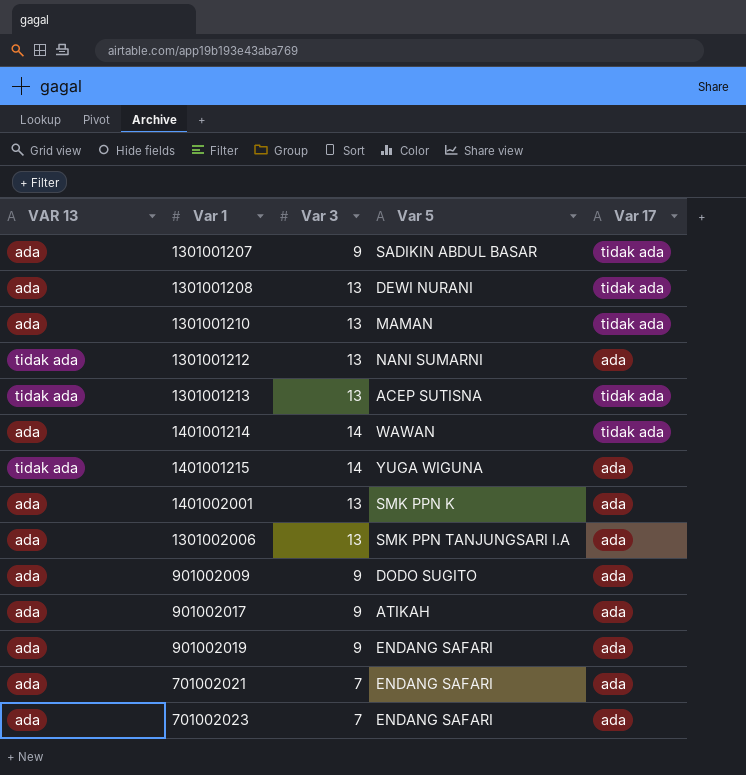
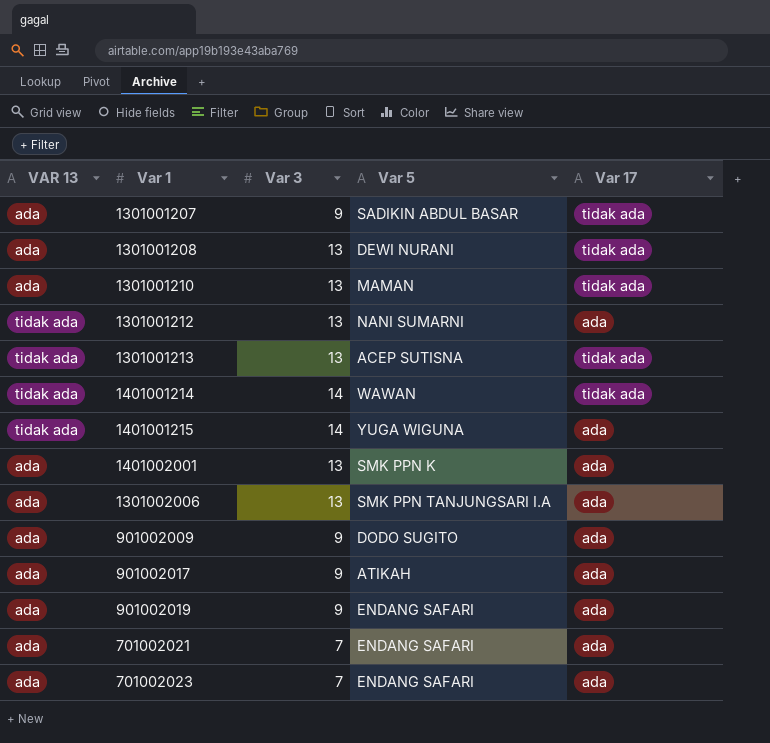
1401001214 | VAR 13: ada -> tidak ada

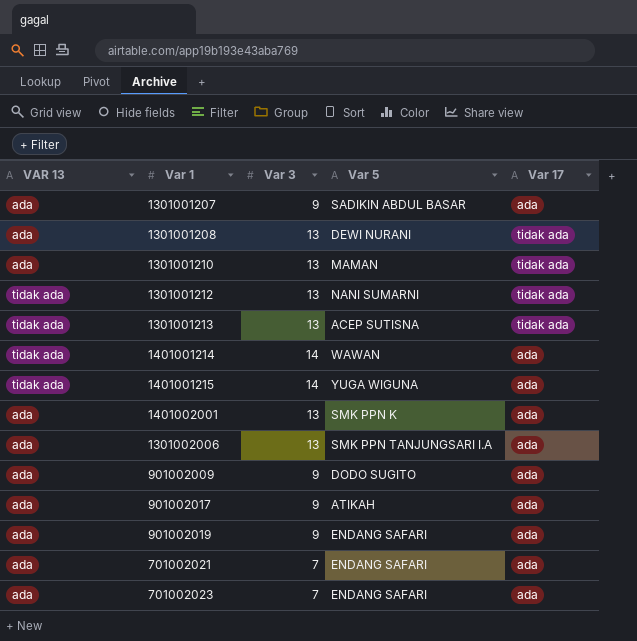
1301001207 | Var 17: tidak ada -> ada
1301001212 | Var 17: ada -> tidak ada
1401001214 | Var 17: tidak ada -> ada

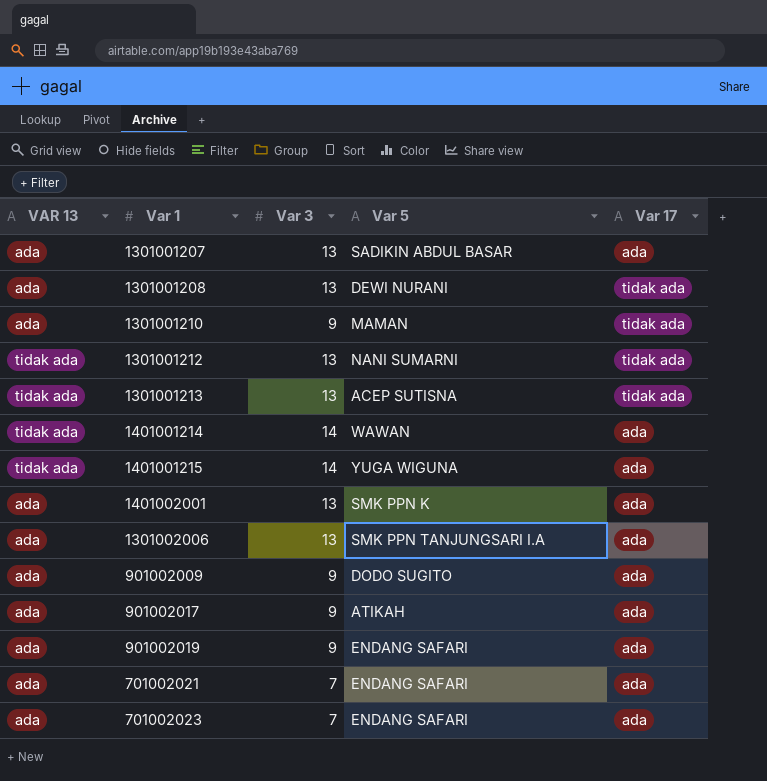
1301001207 | Var 3: 9 -> 13
1301001210 | Var 3: 13 -> 9

